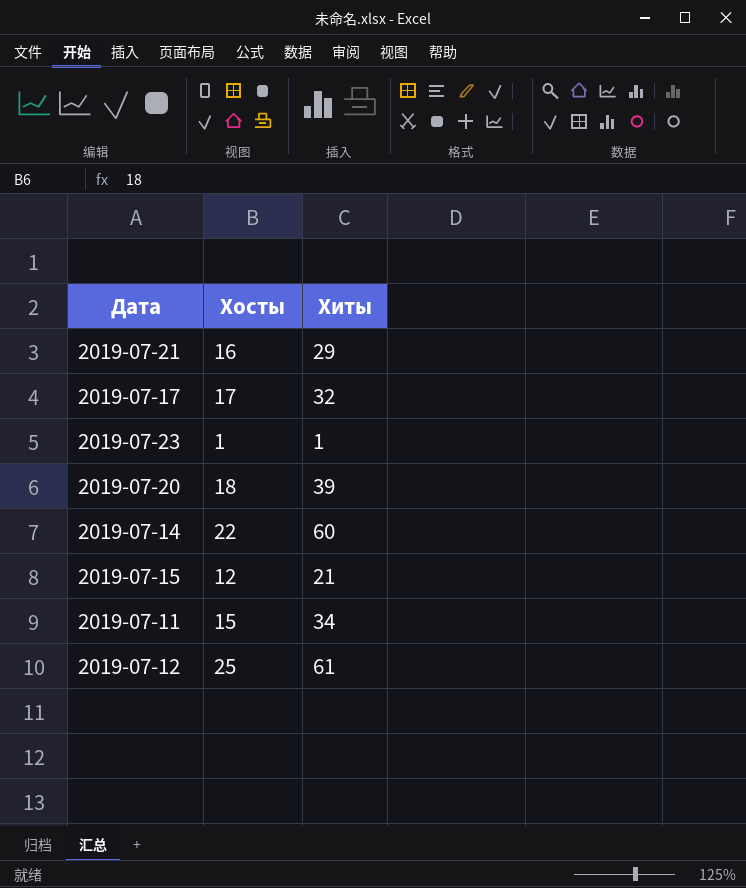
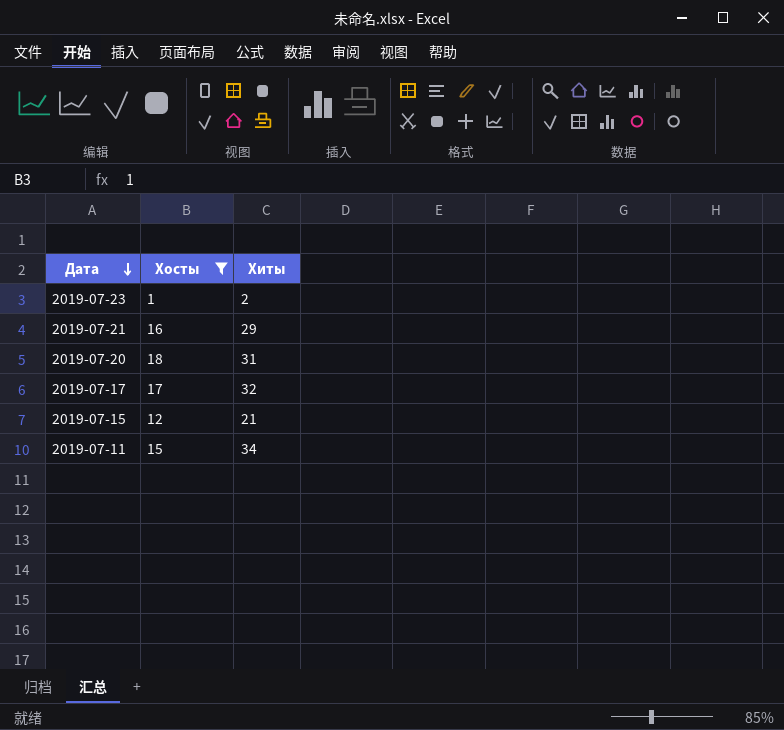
filter: none -> Хосты <= 18
row order: none -> Дата descending
2019-07-23 | Хиты: 1 -> 2
2019-07-20 | Хиты: 39 -> 31

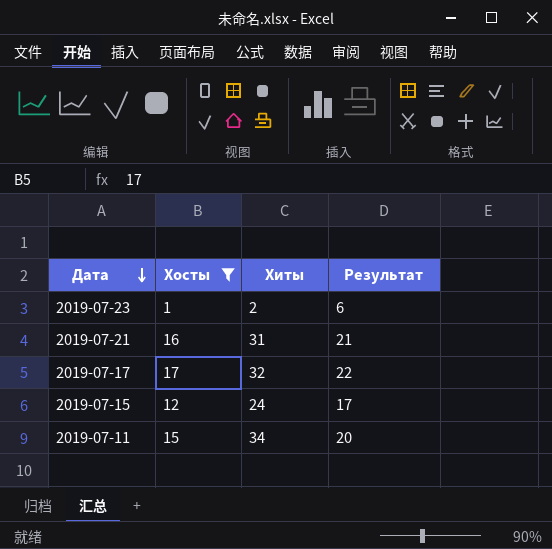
column Результат | formula: none -> [Хосты] + 5
row 2019-07-20: 18 | 31 -> none
2019-07-21 | Хиты: 29 -> 31
2019-07-15 | Хиты: 21 -> 24

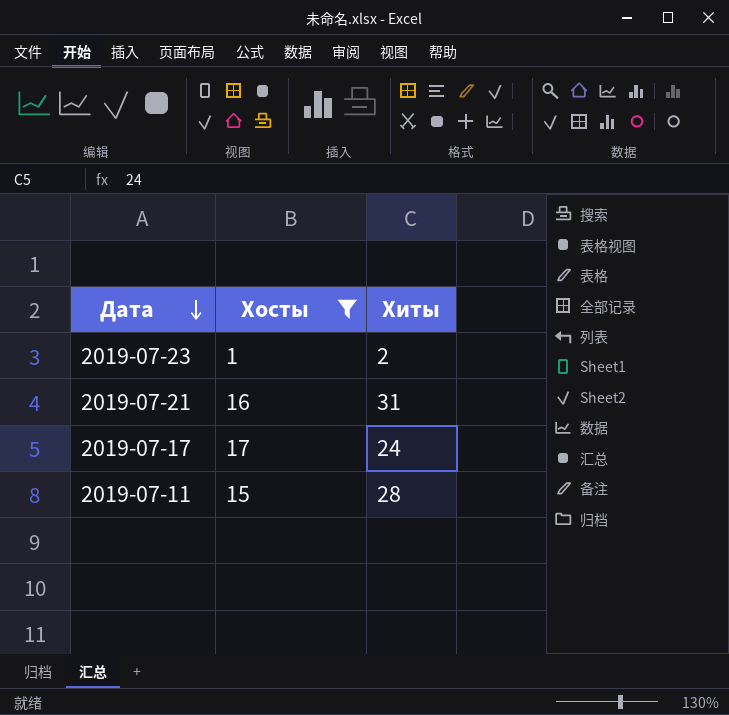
column Результат | formula: [Хосты] + 5 -> none
row 2019-07-15: 12 | 24 | 17 -> none
2019-07-17 | Хиты: 32 -> 24
2019-07-11 | Хиты: 34 -> 28

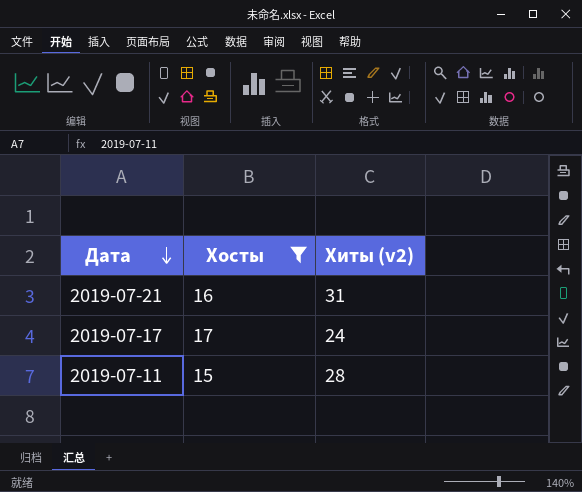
column name: Хиты -> Хиты (v2)
row 2019-07-23: 1 | 2 -> none

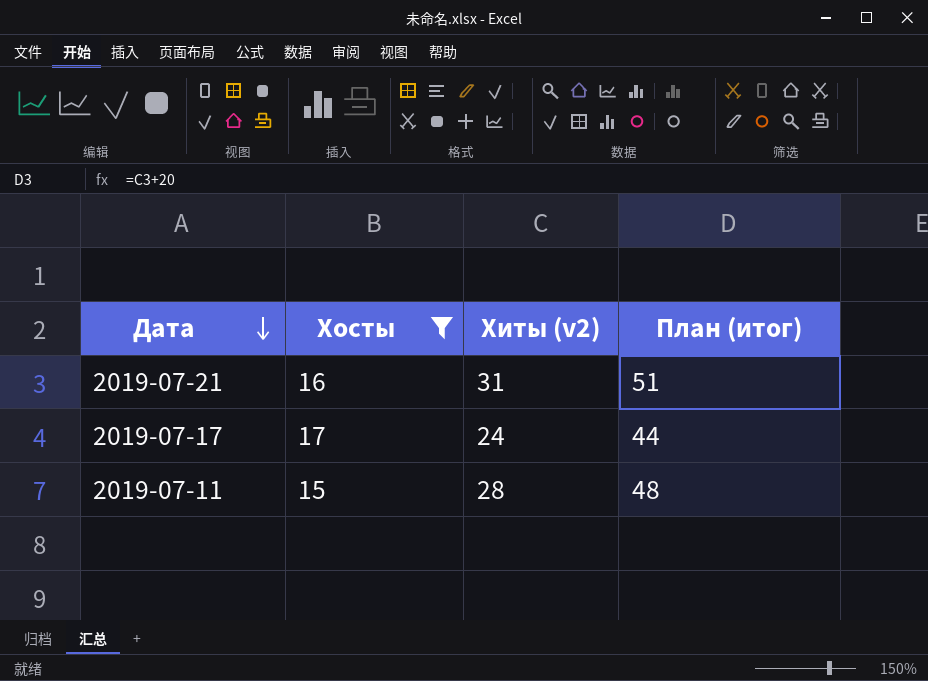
column План (итог) | formula: none -> [Хиты (v2)] + 20

